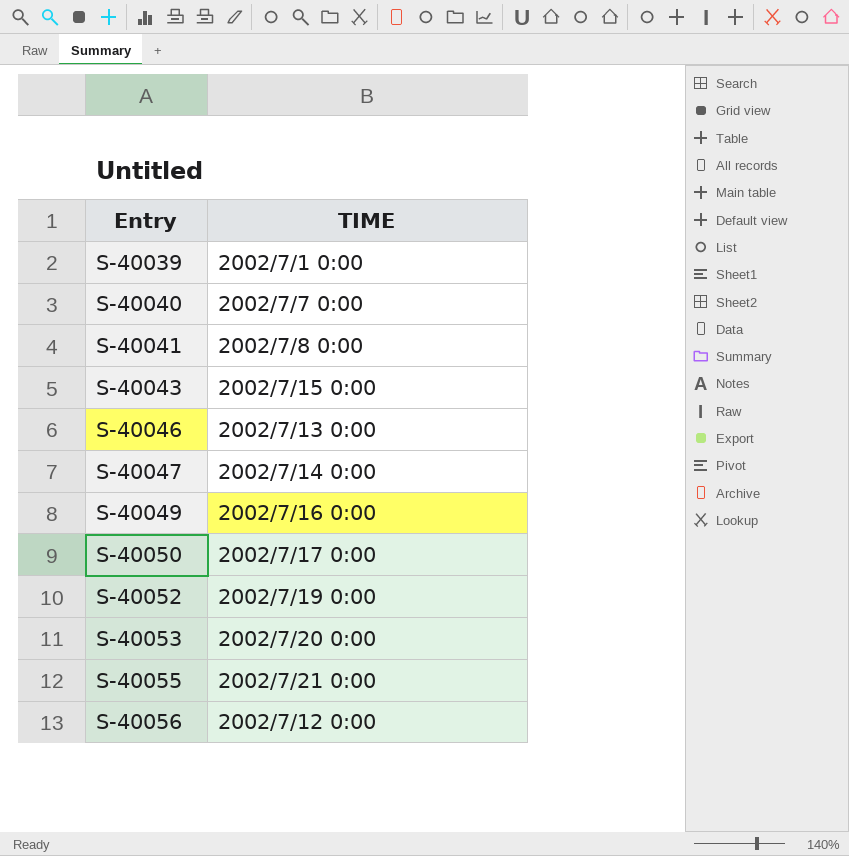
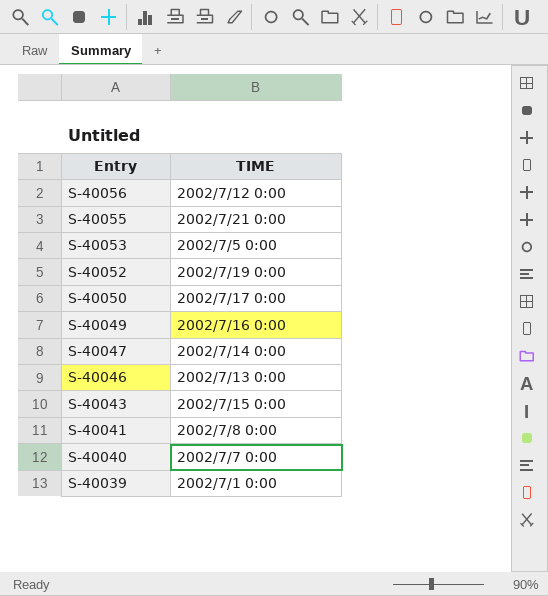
row order: Entry ascending -> Entry descending
S-40053 | TIME: 2002/7/20 0:00 -> 2002/7/5 0:00

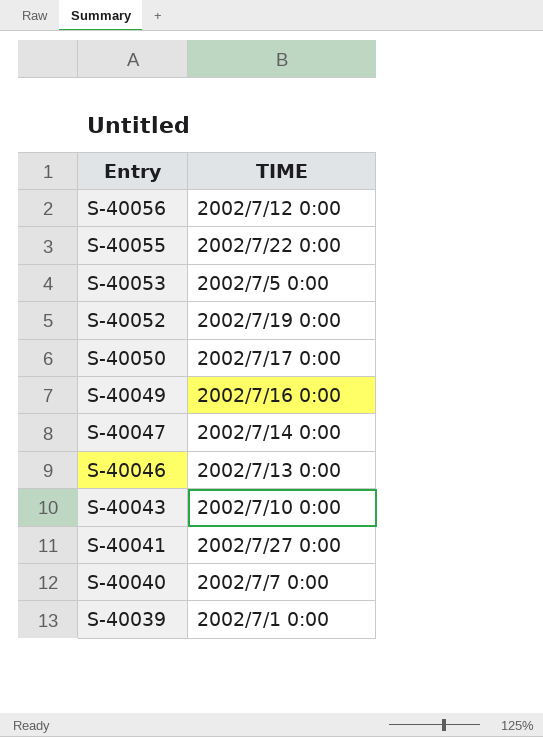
S-40055 | TIME: 2002/7/21 0:00 -> 2002/7/22 0:00
S-40043 | TIME: 2002/7/15 0:00 -> 2002/7/10 0:00
S-40041 | TIME: 2002/7/8 0:00 -> 2002/7/27 0:00

